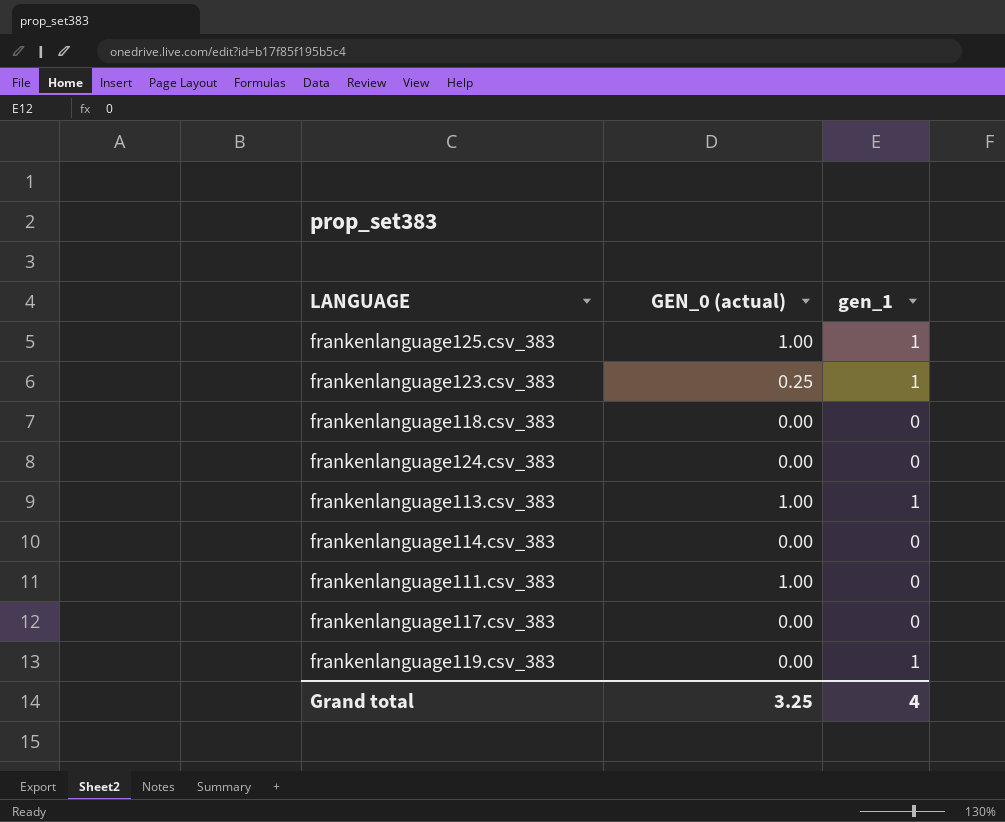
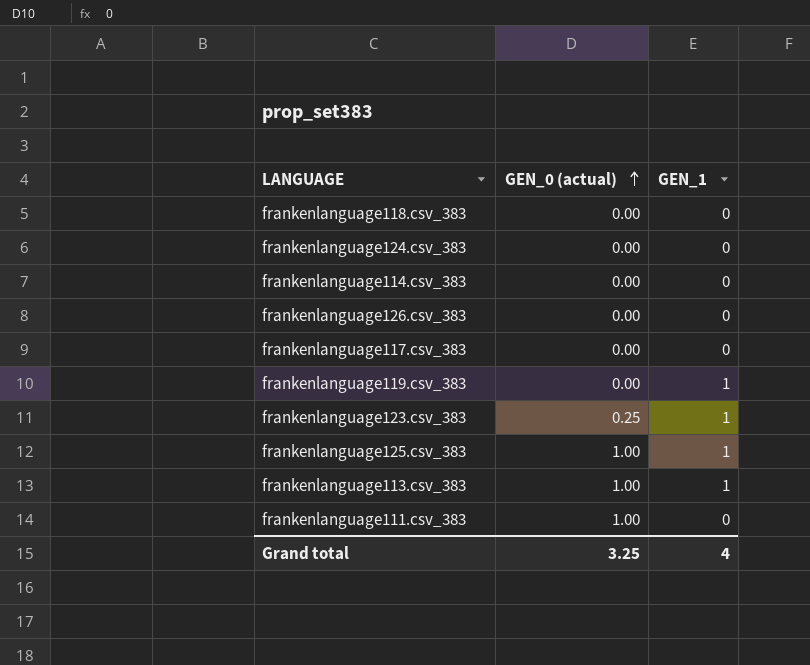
row order: none -> GEN_0 (actual) ascending
column name: gen_1 -> GEN_1
row frankenlanguage126.csv_383: none -> 0.00 | 0

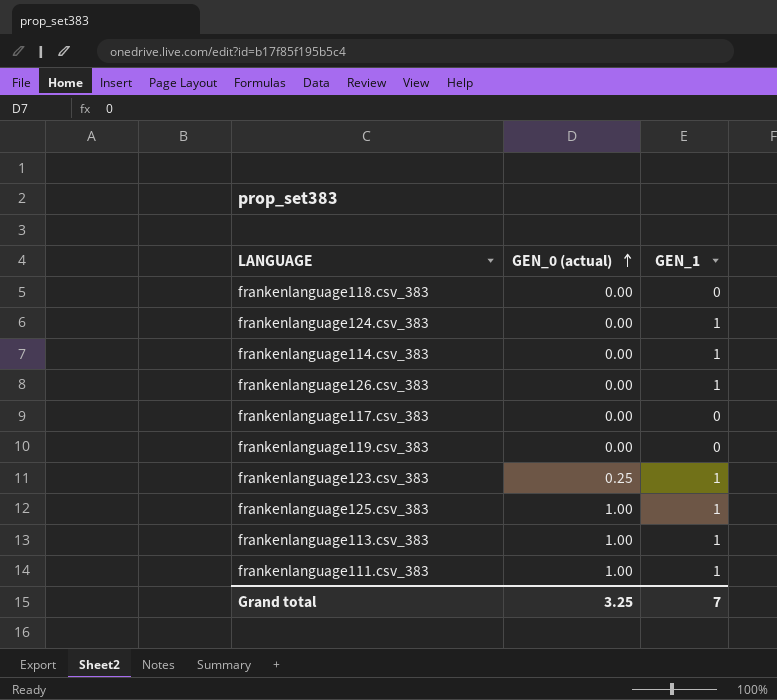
frankenlanguage124.csv_383 | GEN_1: 0 -> 1
frankenlanguage114.csv_383 | GEN_1: 0 -> 1
frankenlanguage126.csv_383 | GEN_1: 0 -> 1
frankenlanguage119.csv_383 | GEN_1: 1 -> 0
frankenlanguage111.csv_383 | GEN_1: 0 -> 1
Grand total | GEN_1: 4 -> 7

